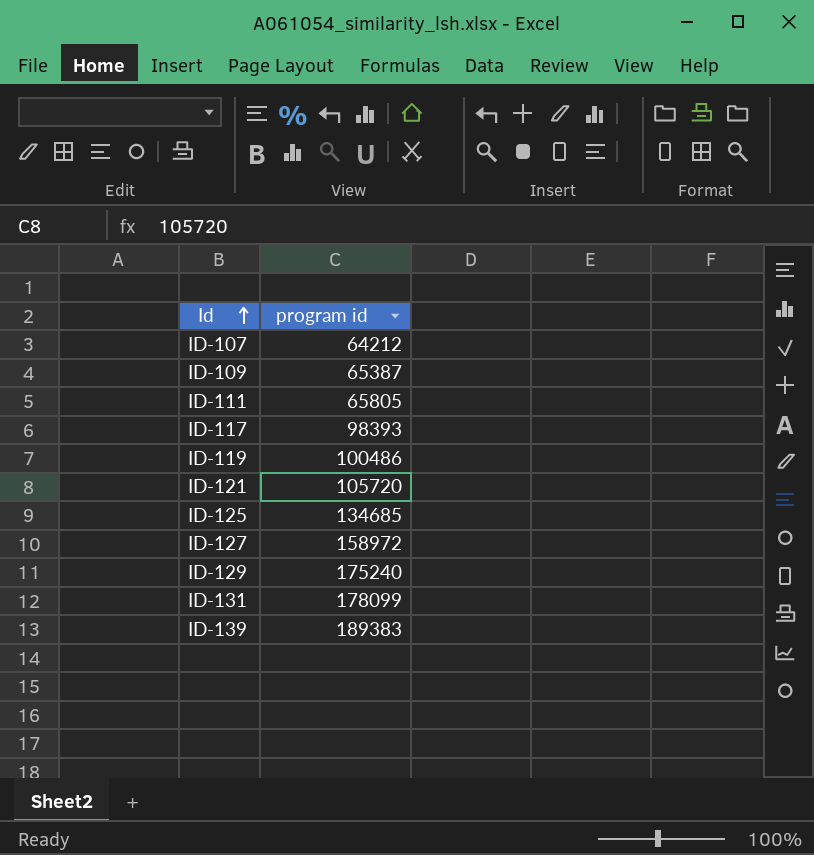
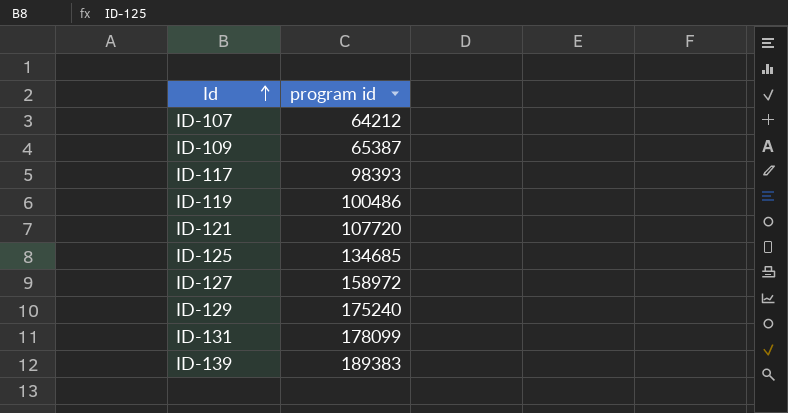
row ID-111: 65805 -> none
ID-121 | program id: 105720 -> 107720

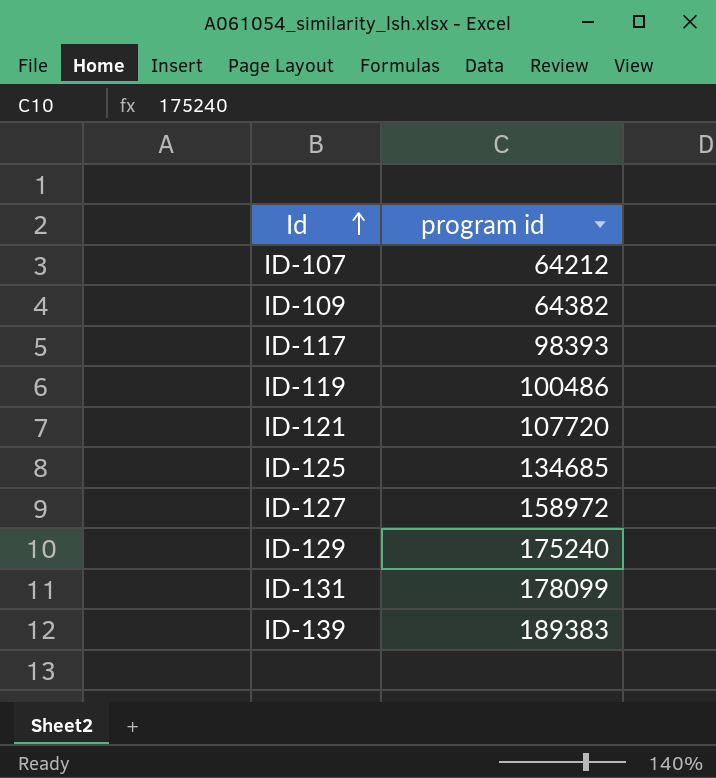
ID-109 | program id: 65387 -> 64382

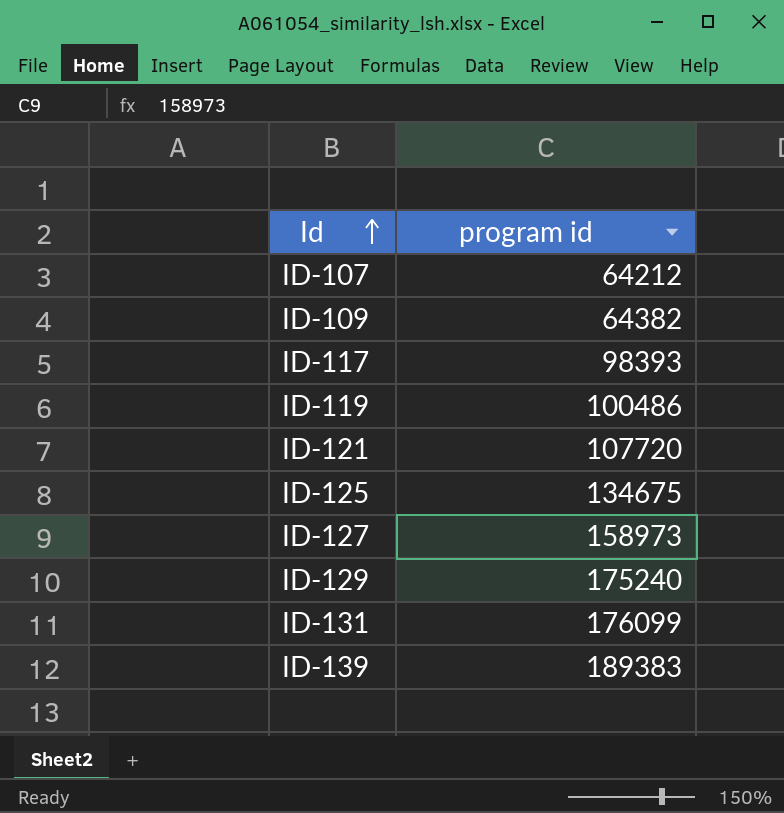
ID-125 | program id: 134685 -> 134675
ID-127 | program id: 158972 -> 158973
ID-131 | program id: 178099 -> 176099

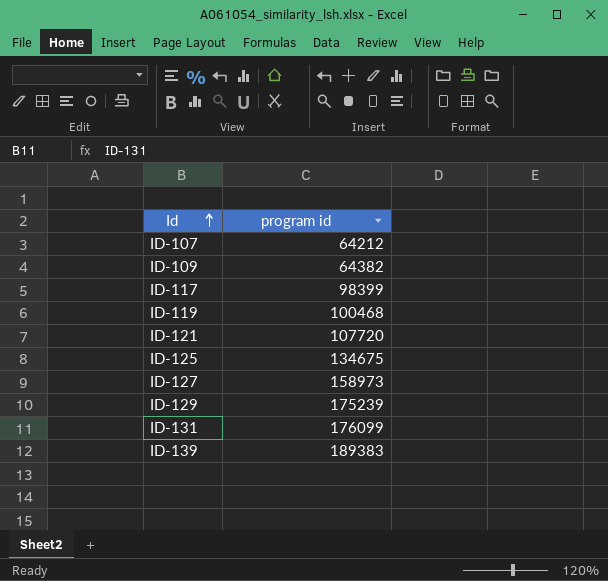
ID-117 | program id: 98393 -> 98399
ID-119 | program id: 100486 -> 100468
ID-129 | program id: 175240 -> 175239

